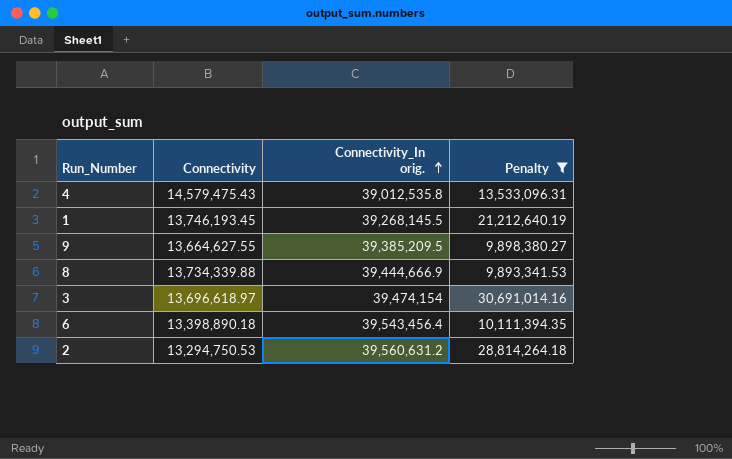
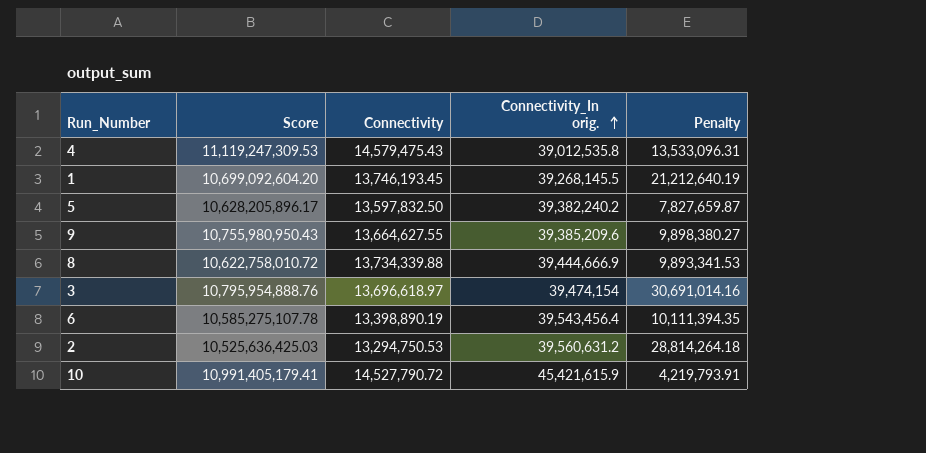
filter: Penalty >= 9,893,341.53 -> none
column Score | position: none -> 2
9 | Connectivity_In orig.: 39,385,209.5 -> 39,385,209.6
6 | Connectivity: 13,398,890.18 -> 13,398,890.19

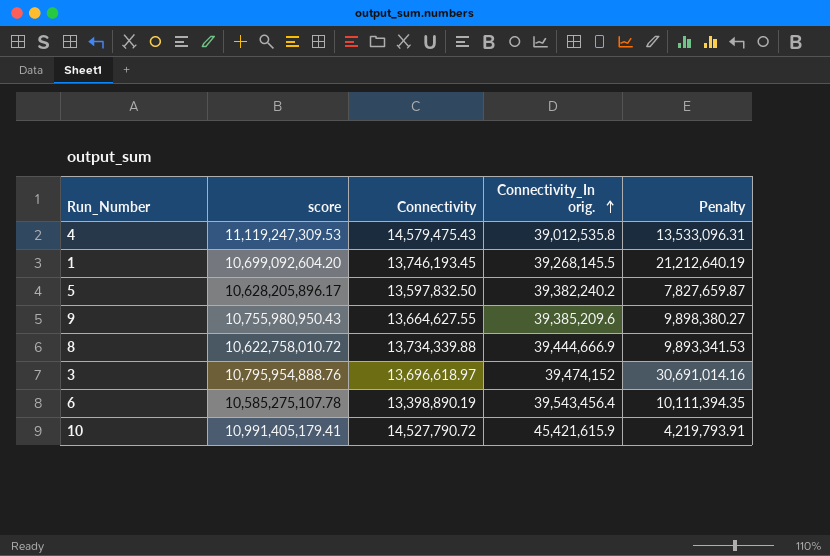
column name: Score -> score
row 2: 10,525,636,425.03 | 13,294,750.53 | 39,560,631.2 | 28,814,264.18 -> none
3 | Connectivity_In orig.: 39,474,154 -> 39,474,152

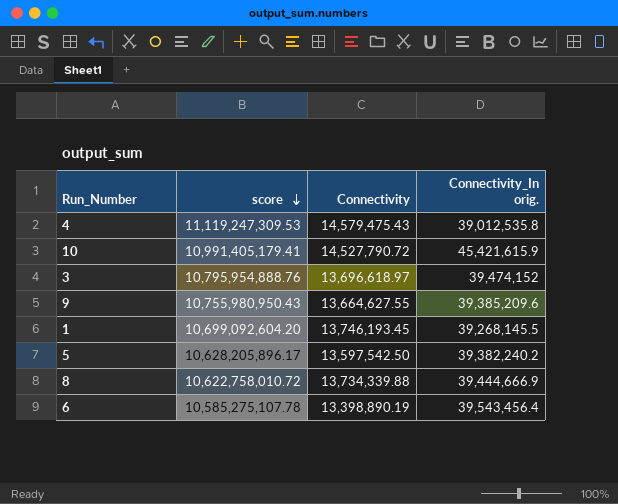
row order: Connectivity_In orig. ascending -> score descending
column Penalty | position: 5 -> none
5 | Connectivity: 13,597,832.50 -> 13,597,542.50

